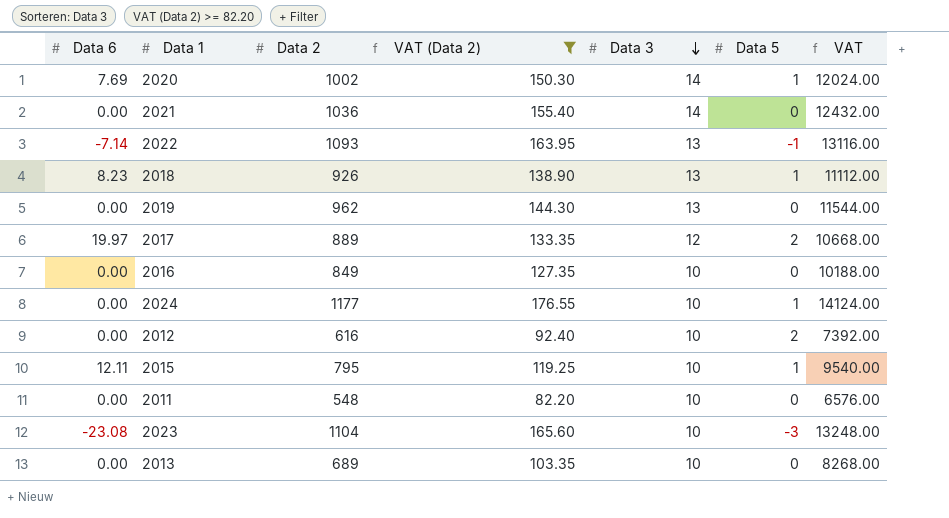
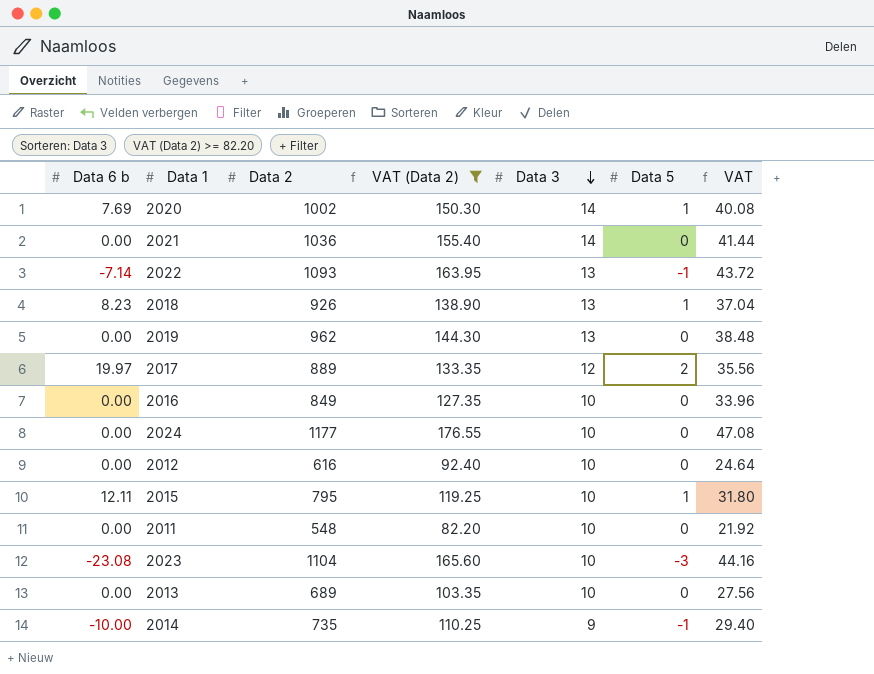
column name: Data 6 -> Data 6 b
column VAT | formula: [Data 2] * 12 -> [Data 2] * 0.04
2024 | Data 5: 1 -> 0
2012 | Data 5: 2 -> 0
row 2014: none -> -10.00 | 735 | 110.25 | 9 | -1 | 29.40

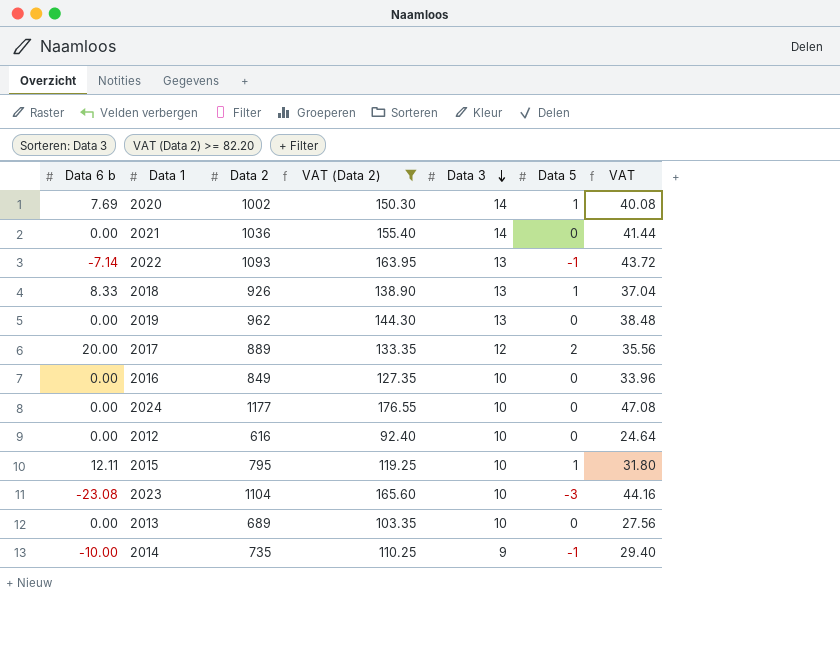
row 2011: 0.00 | 548 | 82.20 | 10 | 0 | 21.92 -> none
2018 | Data 6 b: 8.23 -> 8.33
2017 | Data 6 b: 19.97 -> 20.00

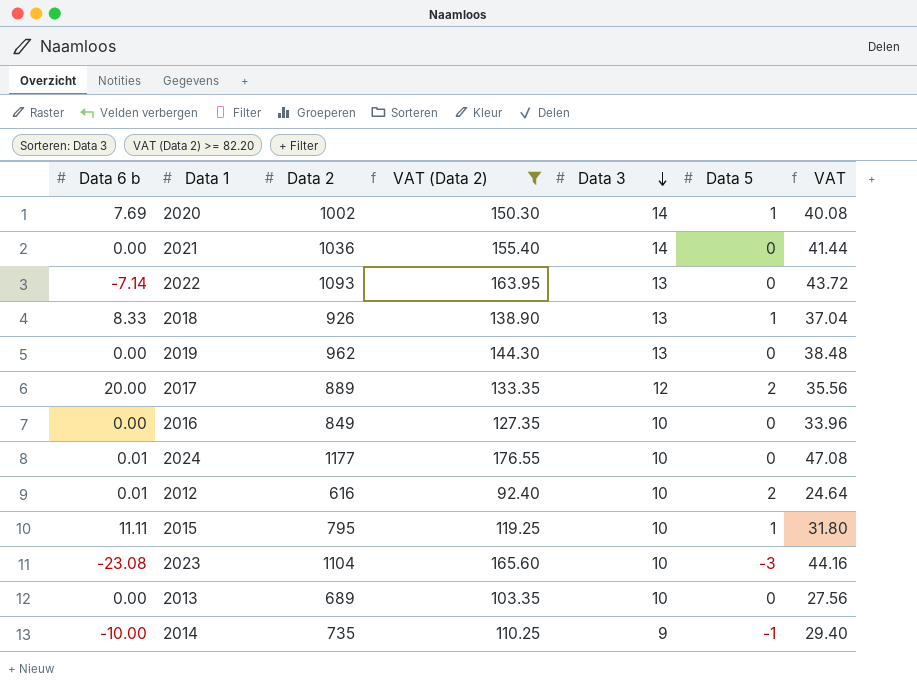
2022 | Data 5: -1 -> 0
2024 | Data 6 b: 0.00 -> 0.01
2012 | Data 6 b: 0.00 -> 0.01
2012 | Data 5: 0 -> 2
2015 | Data 6 b: 12.11 -> 11.11

